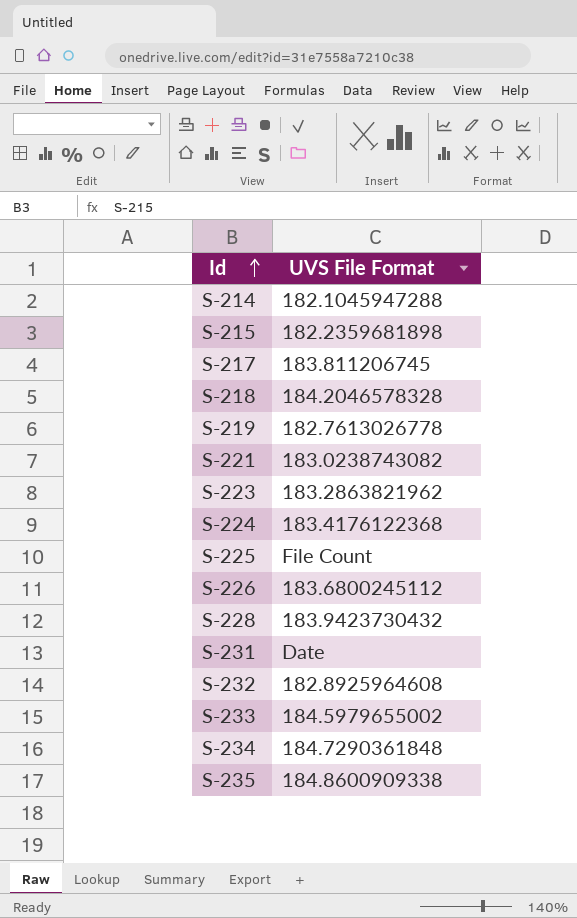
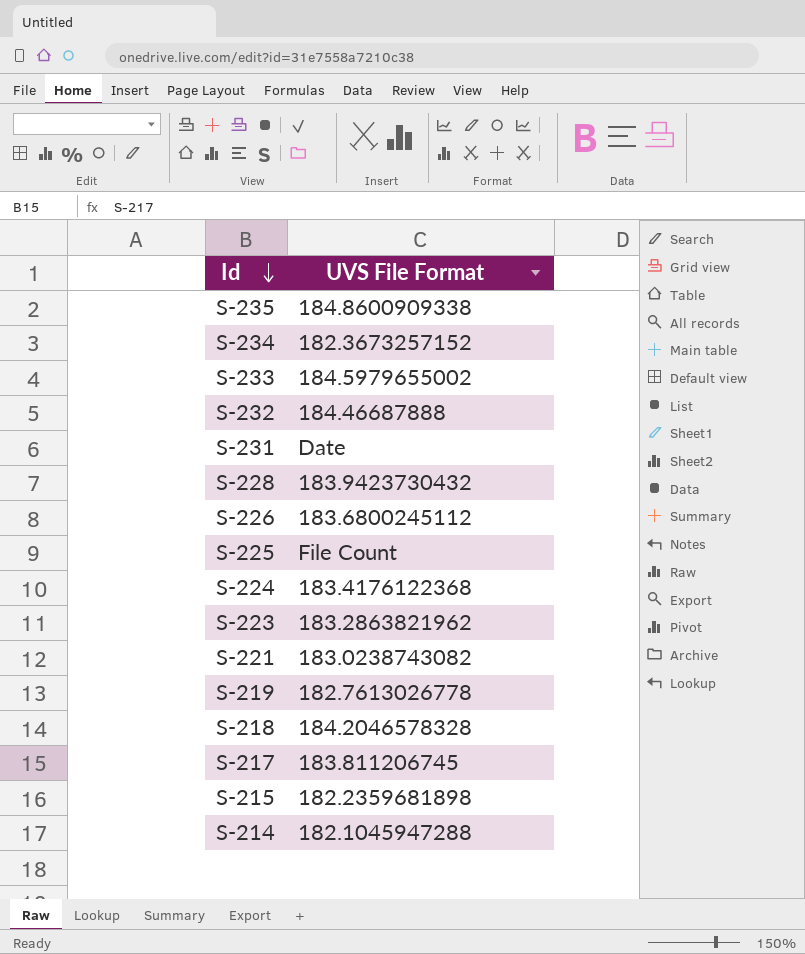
row order: Id ascending -> Id descending
S-234 | UVS File Format: 184.7290361848 -> 182.3673257152
S-232 | UVS File Format: 182.8925964608 -> 184.46687888

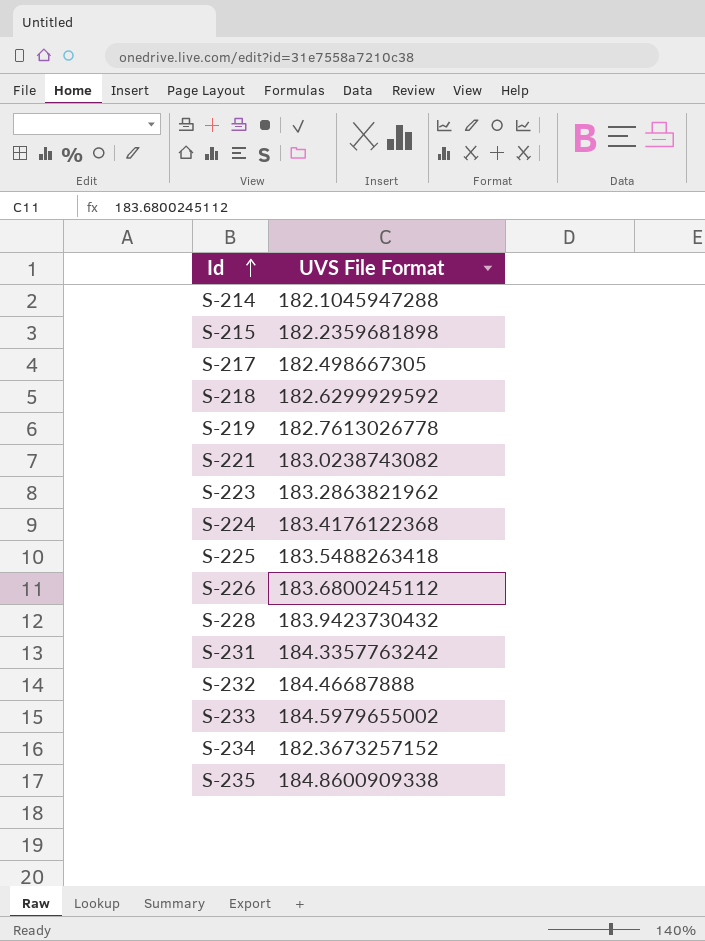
row order: Id descending -> Id ascending
S-217 | UVS File Format: 183.811206745 -> 182.498667305
S-218 | UVS File Format: 184.2046578328 -> 182.6299929592
S-225 | UVS File Format: File Count -> 183.5488263418
S-231 | UVS File Format: Date -> 184.3357763242

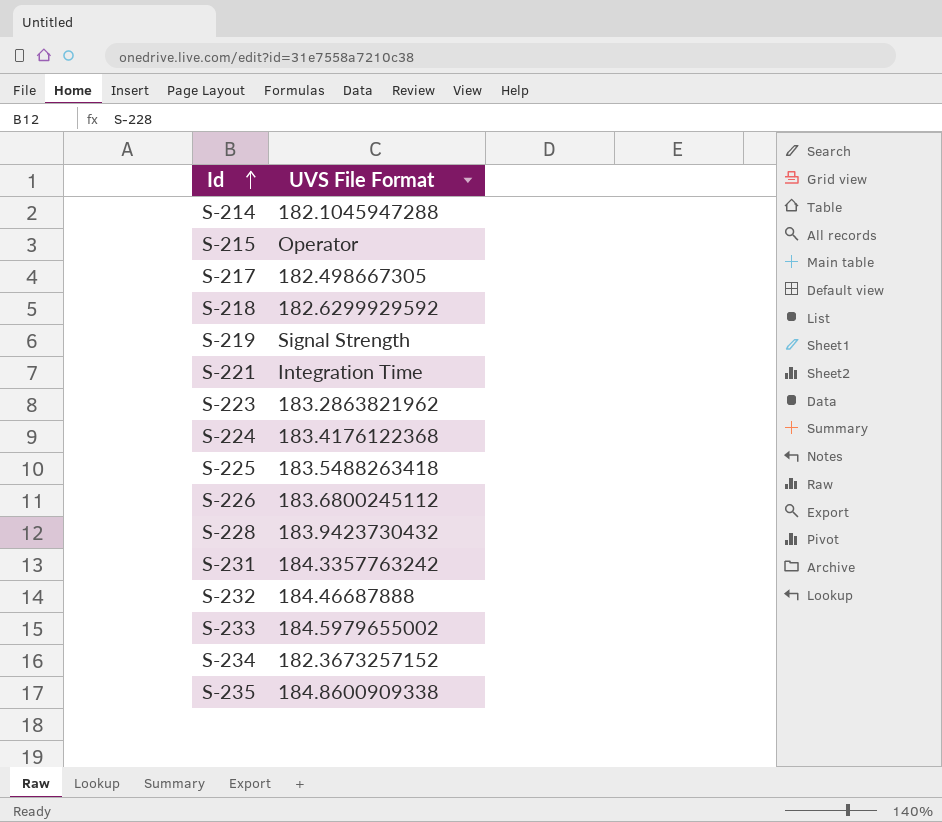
S-215 | UVS File Format: 182.2359681898 -> Operator
S-219 | UVS File Format: 182.7613026778 -> Signal Strength
S-221 | UVS File Format: 183.0238743082 -> Integration Time

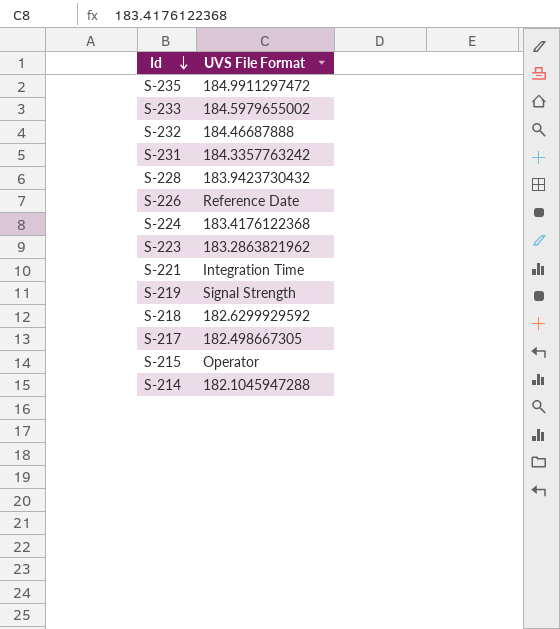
row order: Id ascending -> Id descending
row S-225: 183.5488263418 -> none
row S-234: 182.3673257152 -> none
S-235 | UVS File Format: 184.8600909338 -> 184.9911297472
S-226 | UVS File Format: 183.6800245112 -> Reference Date

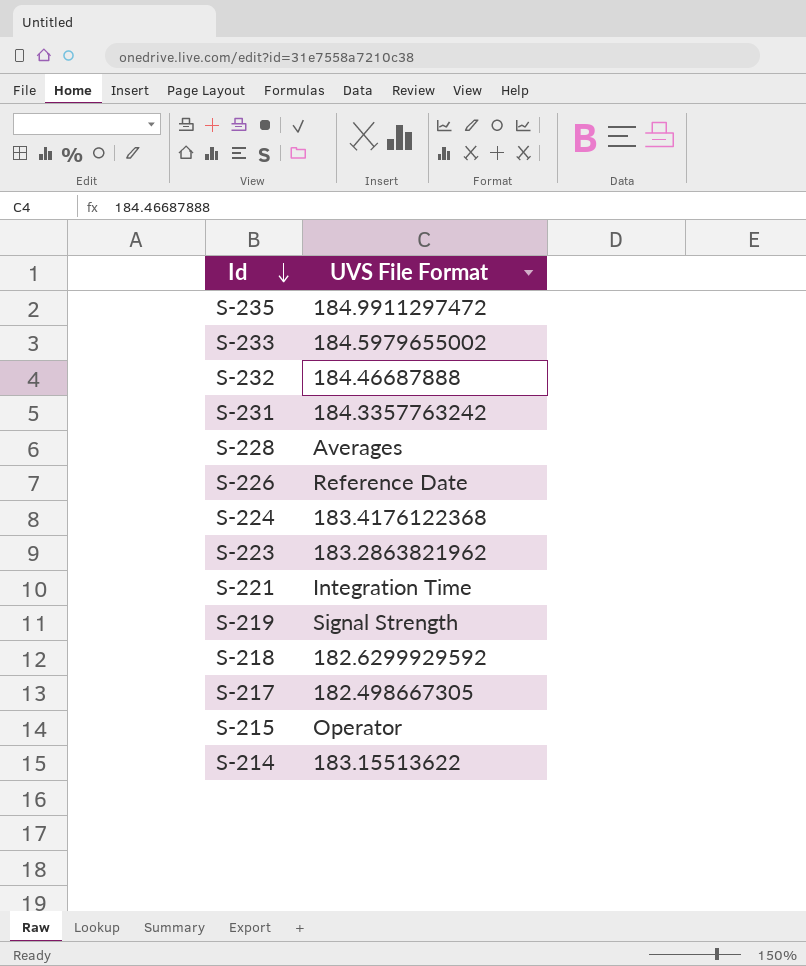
S-228 | UVS File Format: 183.9423730432 -> Averages
S-214 | UVS File Format: 182.1045947288 -> 183.15513622

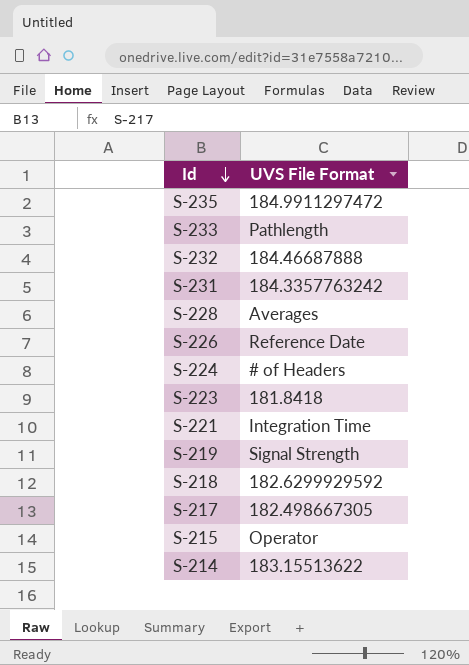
S-233 | UVS File Format: 184.5979655002 -> Pathlength
S-224 | UVS File Format: 183.4176122368 -> # of Headers
S-223 | UVS File Format: 183.2863821962 -> 181.8418

